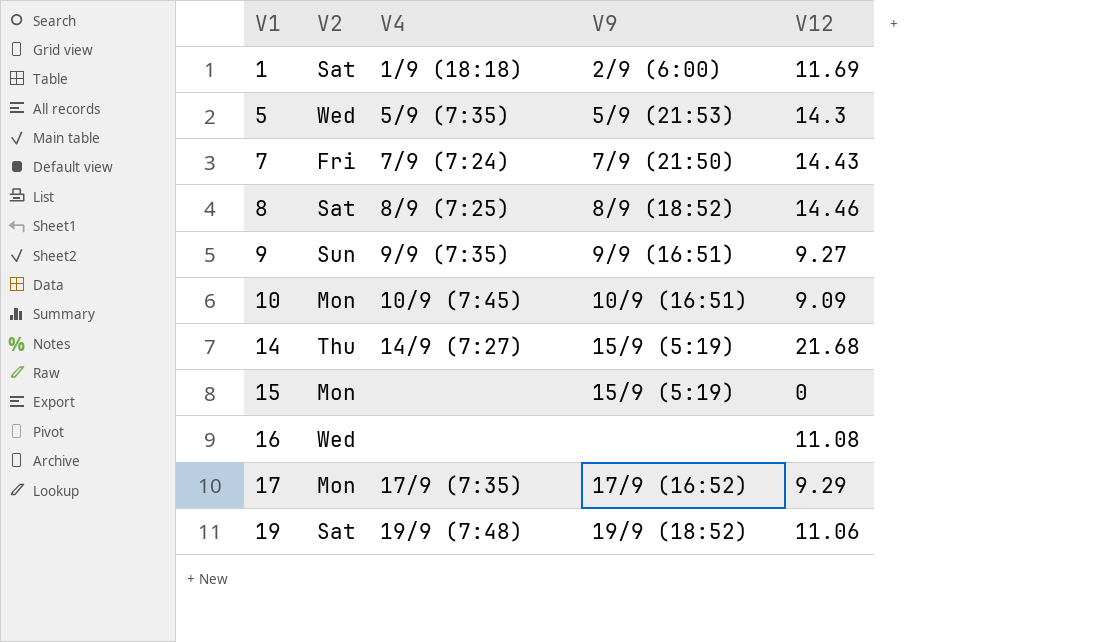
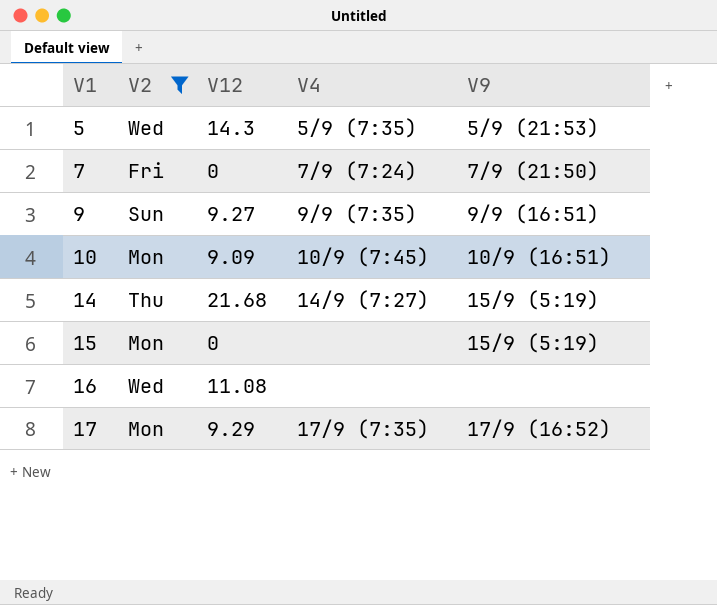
filter: none -> V2 != Sat
column V12 | position: 5 -> 3
7 | V12: 14.43 -> 0

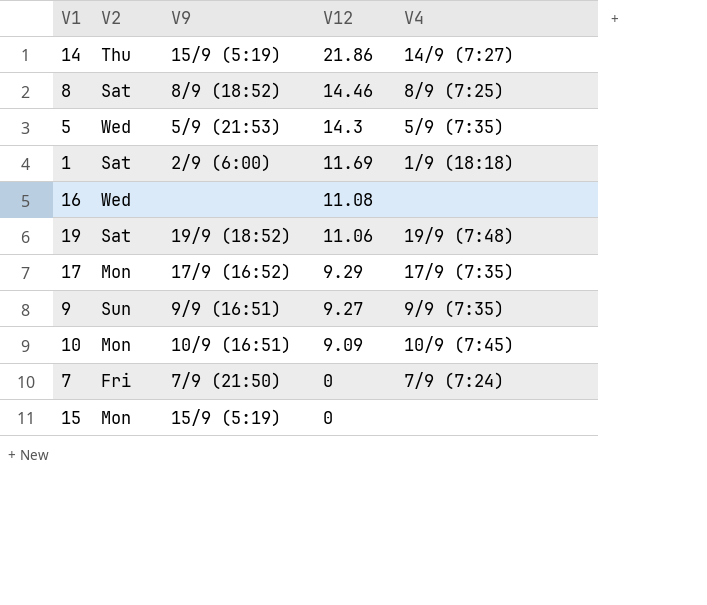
filter: V2 != Sat -> none
row order: V1 ascending -> V12 descending
column V9 | position: 5 -> 3
14 | V12: 21.68 -> 21.86

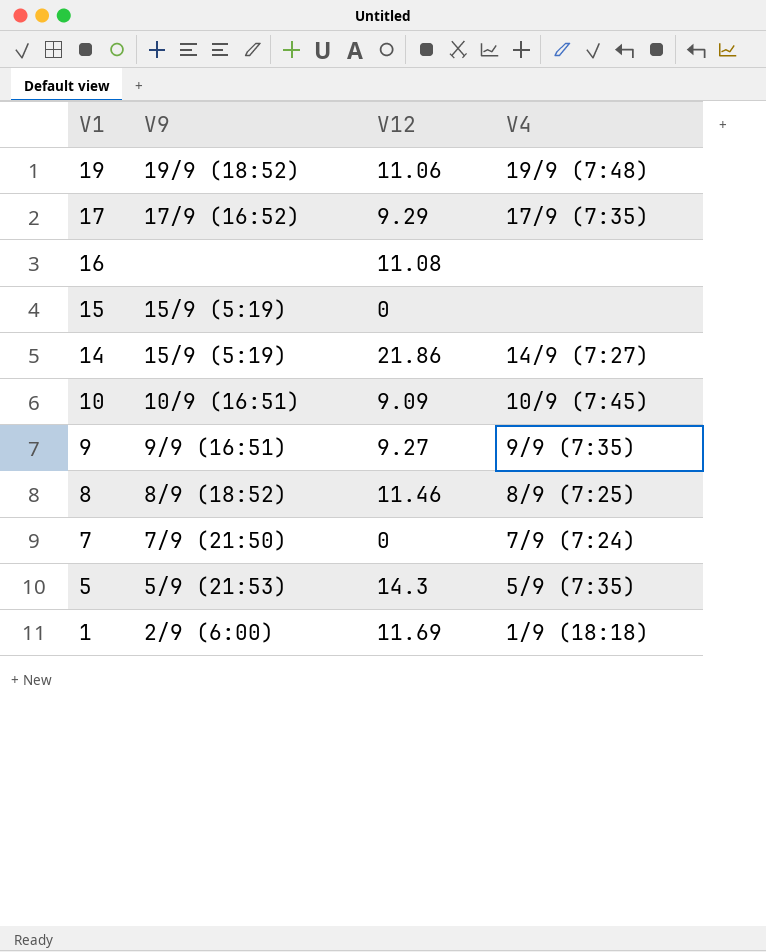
row order: V12 descending -> V1 descending
column V2 | position: 2 -> none
8 | V12: 14.46 -> 11.46

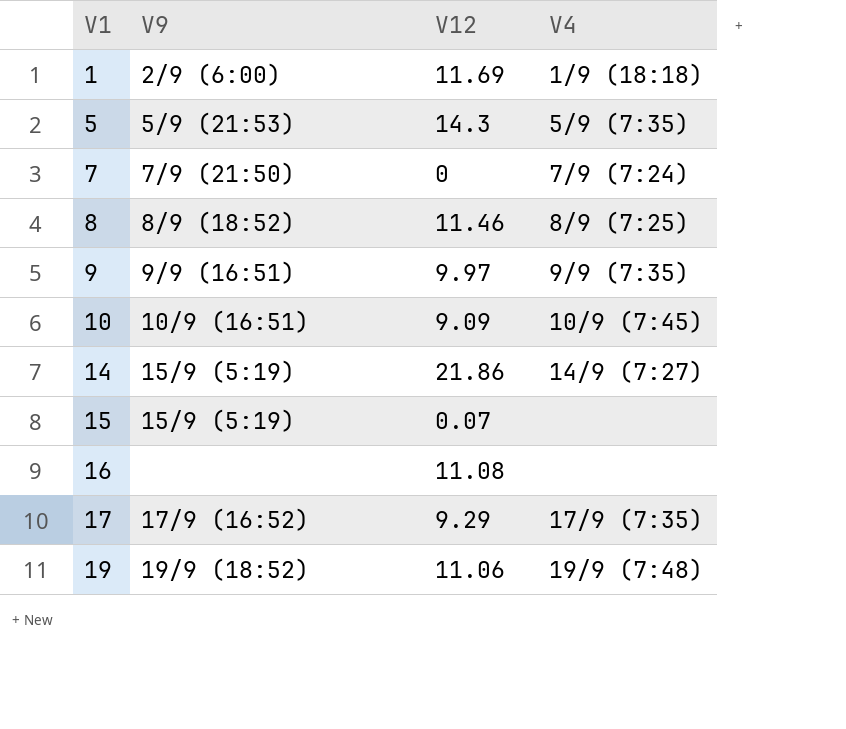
row order: V1 descending -> V1 ascending
9 | V12: 9.27 -> 9.97
15 | V12: 0 -> 0.07

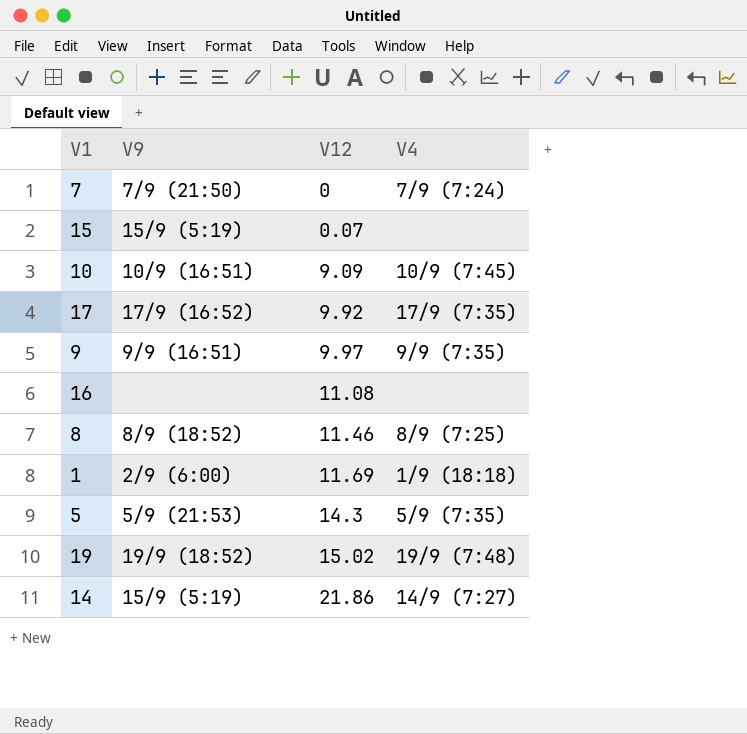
row order: V1 ascending -> V12 ascending
17 | V12: 9.29 -> 9.92
19 | V12: 11.06 -> 15.02

